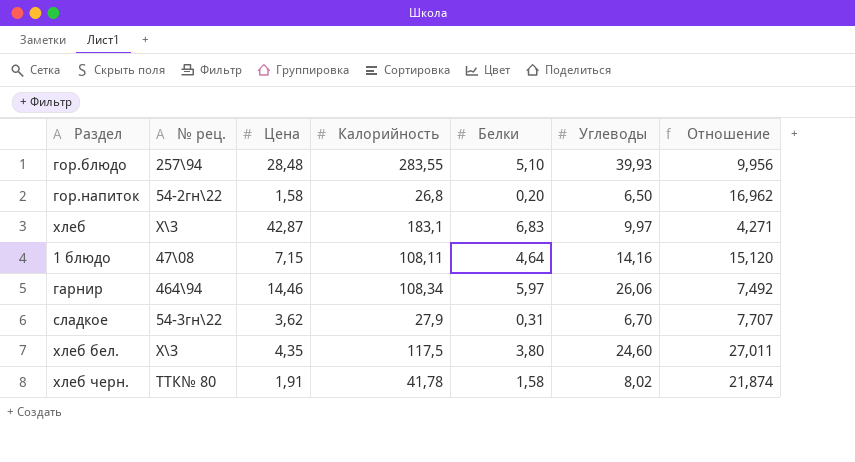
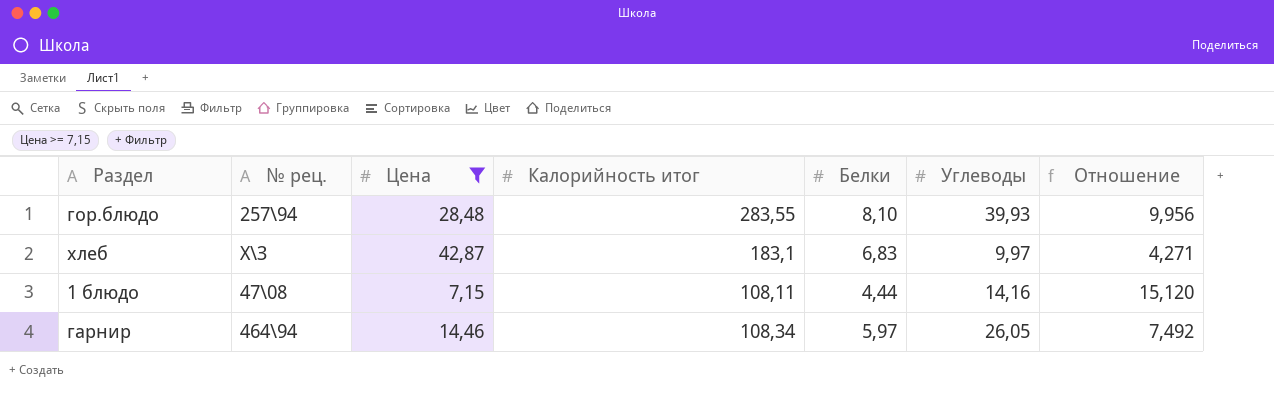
filter: none -> Цена >= 7,15
column name: Калорийность -> Калорийность итог
гор.блюдо | Белки: 5,10 -> 8,10
1 блюдо | Белки: 4,64 -> 4,44
гарнир | Углеводы: 26,06 -> 26,05

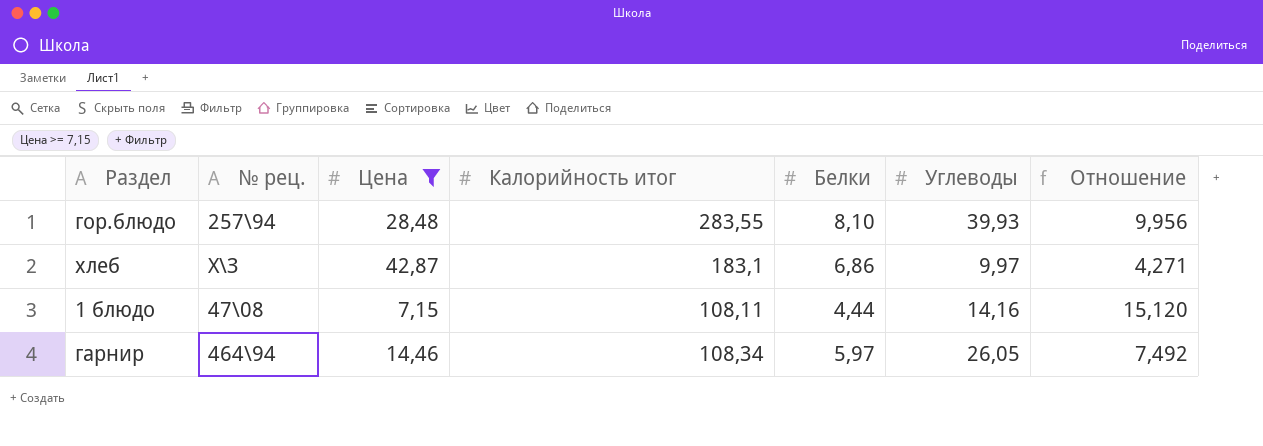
хлеб | Белки: 6,83 -> 6,86

